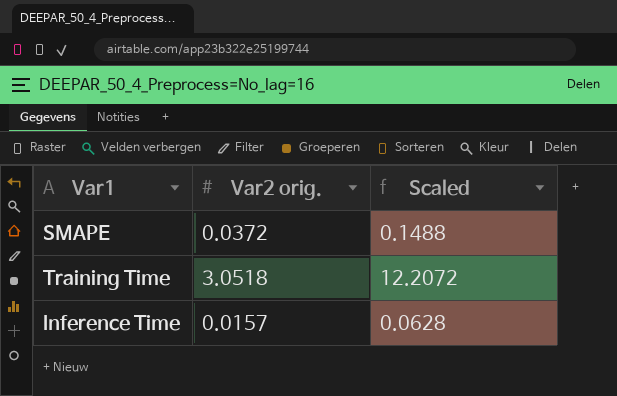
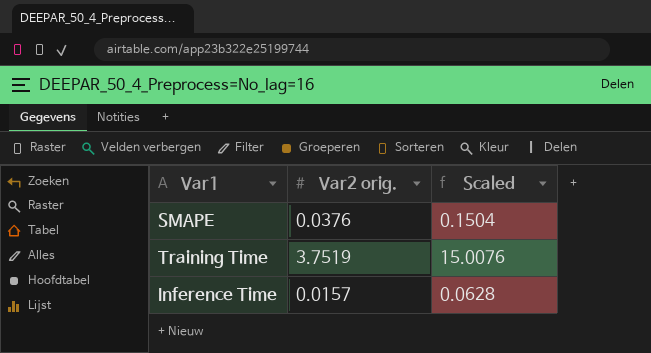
SMAPE | Var2 orig.: 0.0372 -> 0.0376
SMAPE | Scaled: 0.1488 -> 0.1504
Training Time | Var2 orig.: 3.0518 -> 3.7519
Training Time | Scaled: 12.2072 -> 15.0076

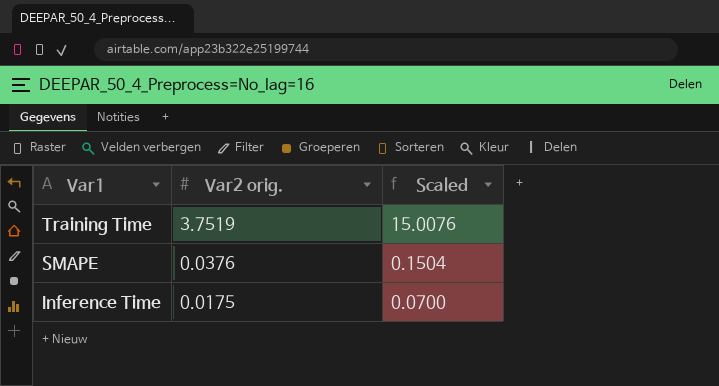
row order: none -> Var1 descending
Inference Time | Var2 orig.: 0.0157 -> 0.0175
Inference Time | Scaled: 0.0628 -> 0.0700

